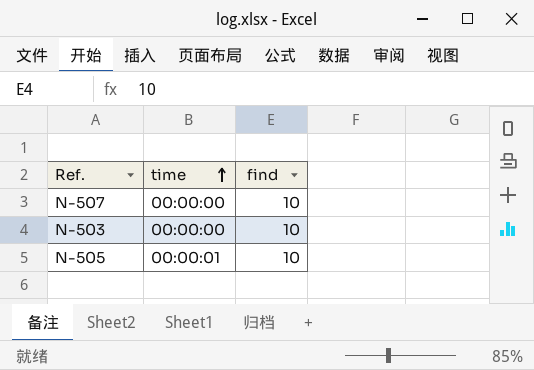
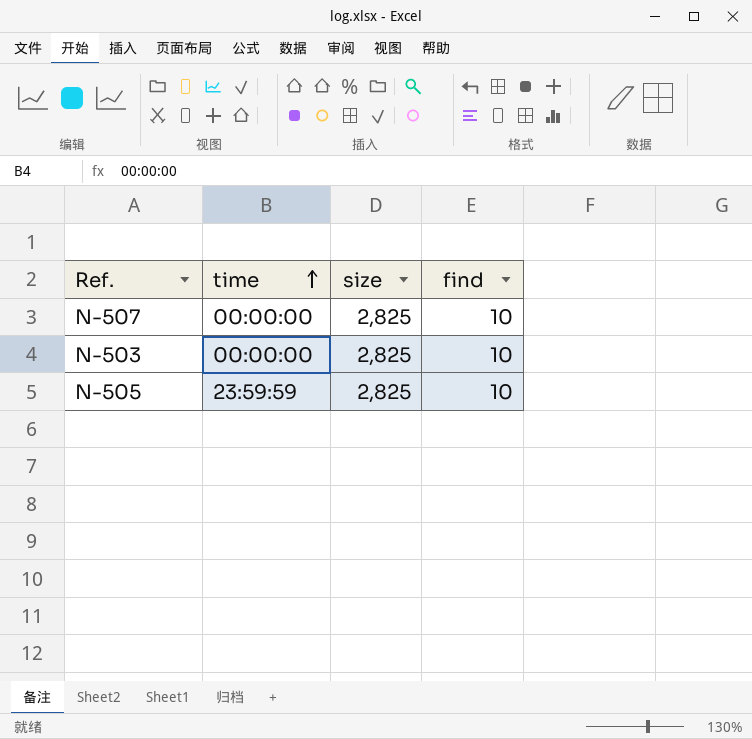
column size | position: none -> 3
N-505 | time: 00:00:01 -> 23:59:59

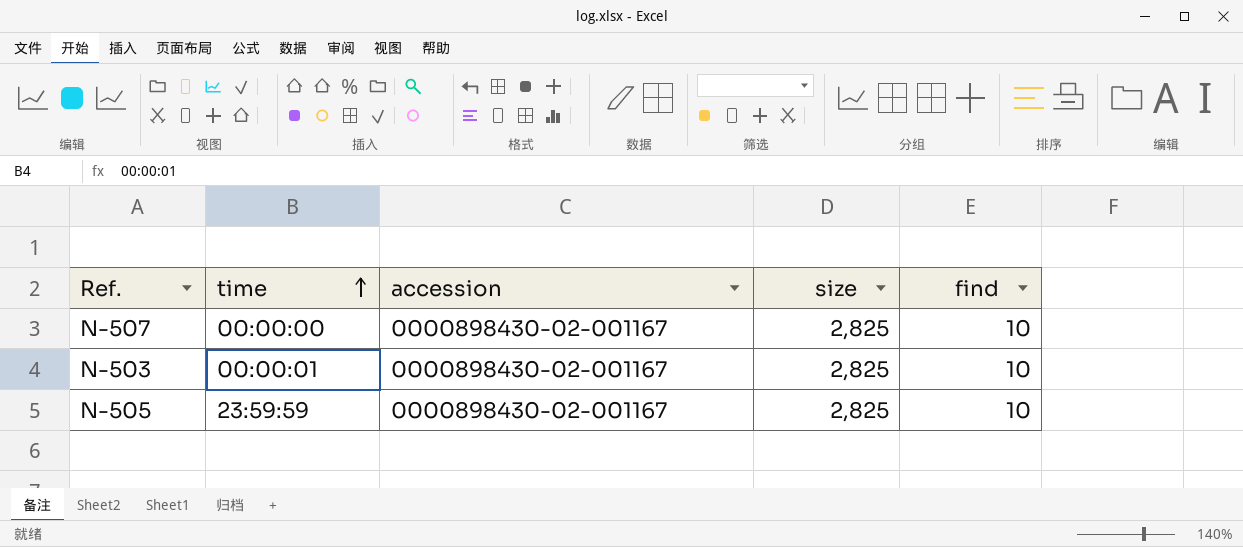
column accession | position: none -> 3
N-503 | time: 00:00:00 -> 00:00:01

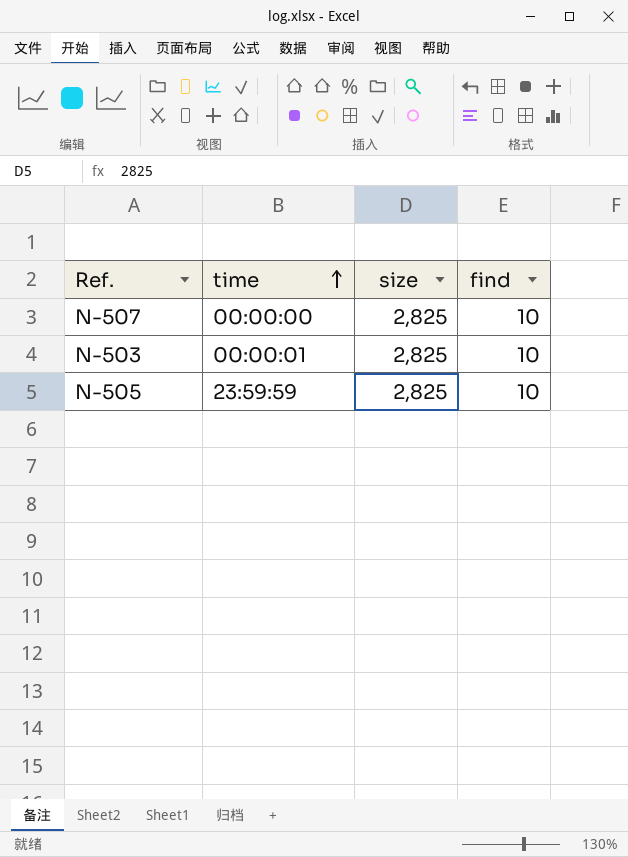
column accession | position: 3 -> none

